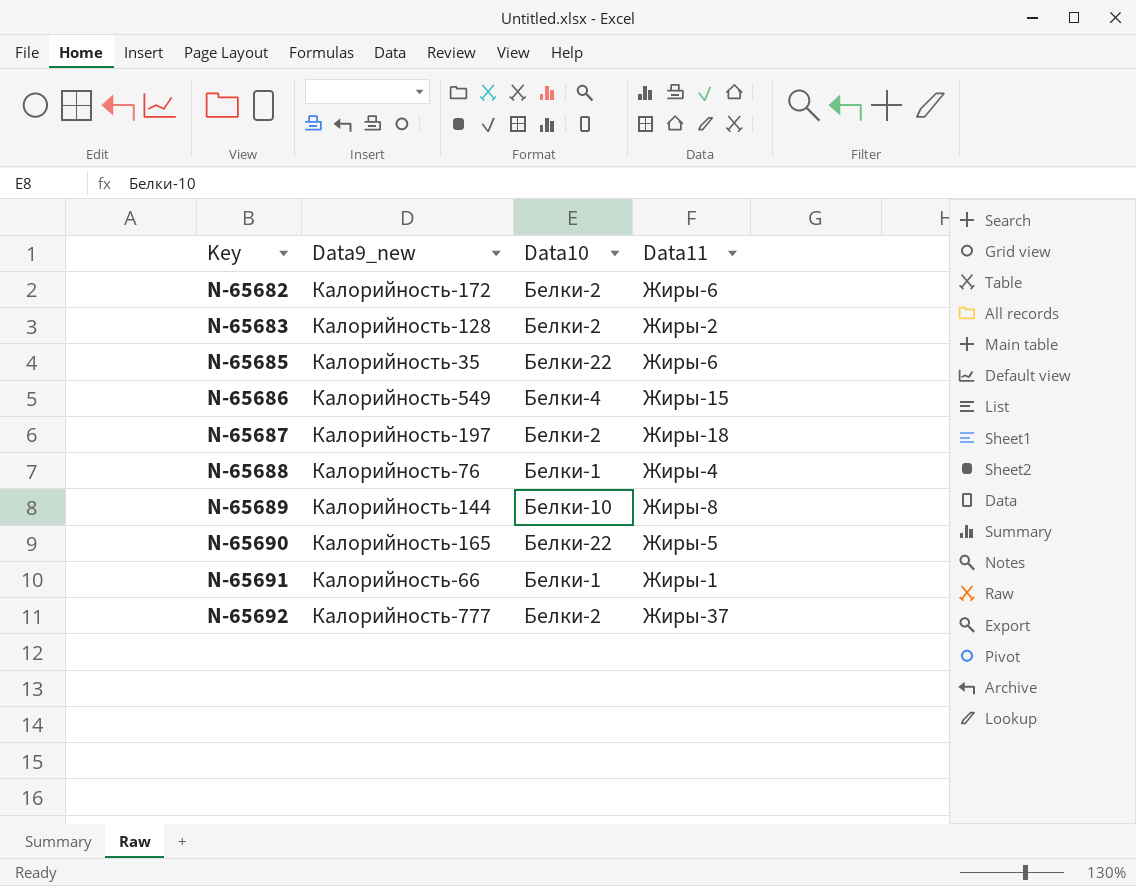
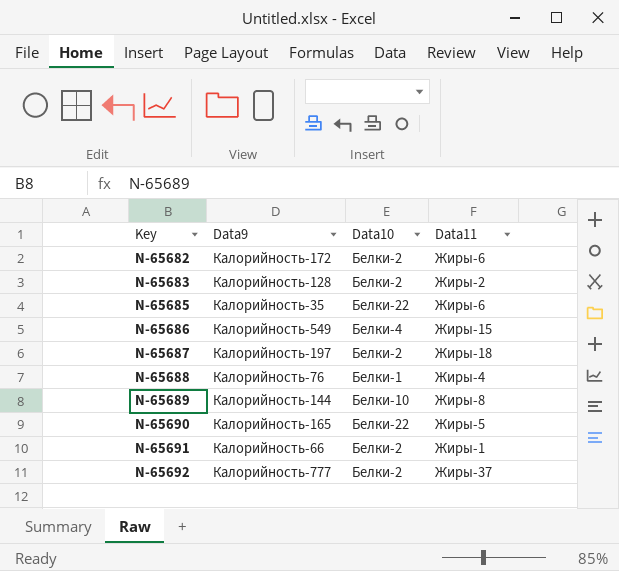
column name: Data9_new -> Data9
N-65691 | Data10: Белки-1 -> Белки-2

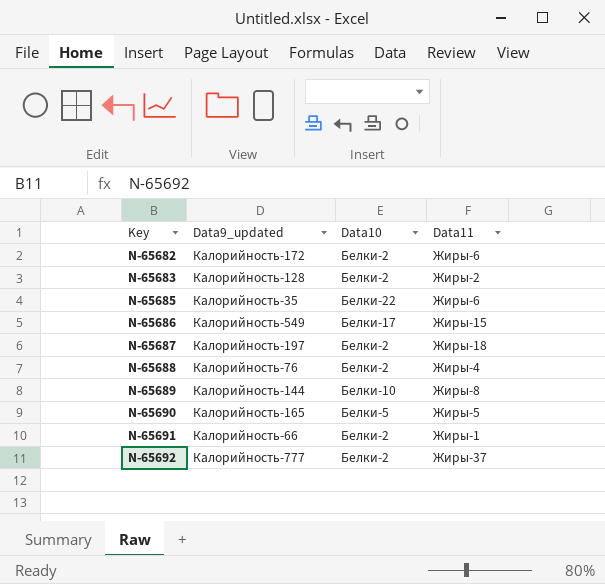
column name: Data9 -> Data9_updated
N-65686 | Data10: Белки-4 -> Белки-17
N-65688 | Data10: Белки-1 -> Белки-2
N-65690 | Data10: Белки-22 -> Белки-5

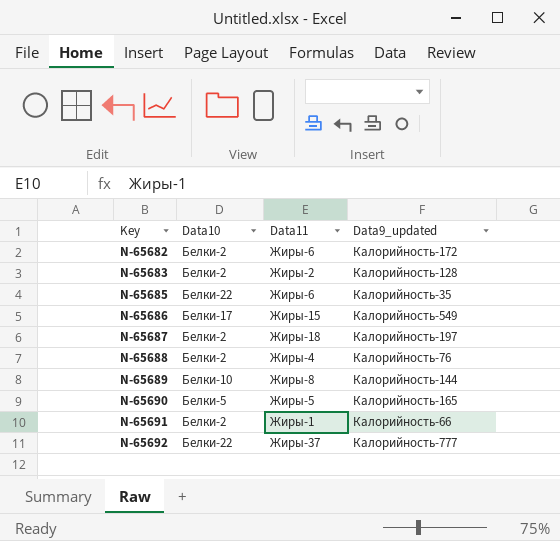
column Data9_updated | position: 2 -> 4
N-65692 | Data10: Белки-2 -> Белки-22

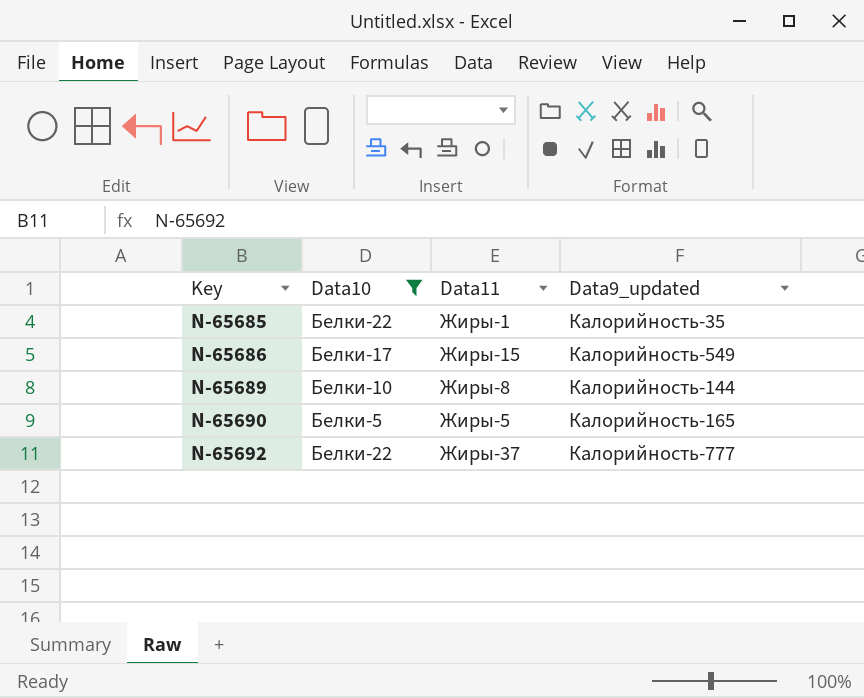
filter: none -> Data10 != Белки-2
N-65685 | Data11: Жиры-6 -> Жиры-1

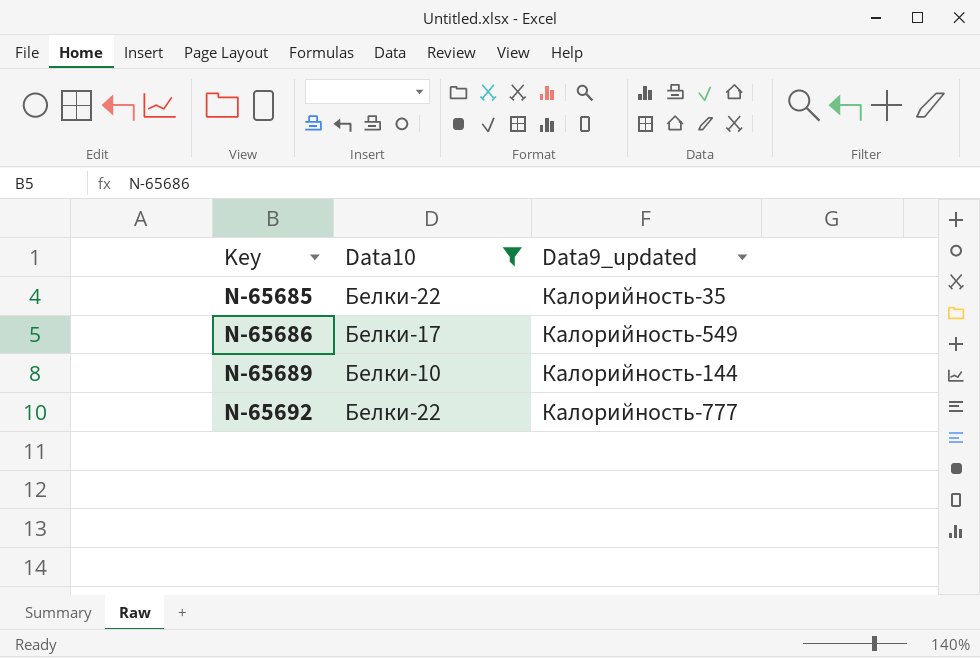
column Data11 | position: 3 -> none
row N-65690: Белки-5 | Жиры-5 | Калорийность-165 -> none

